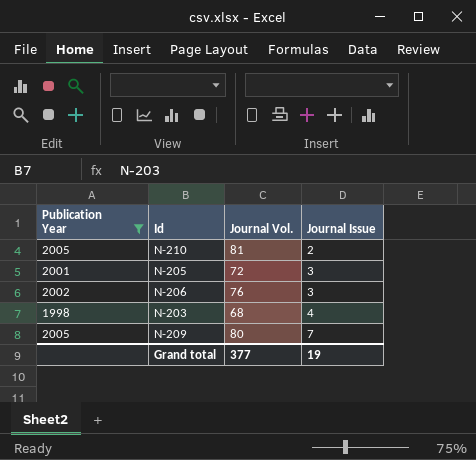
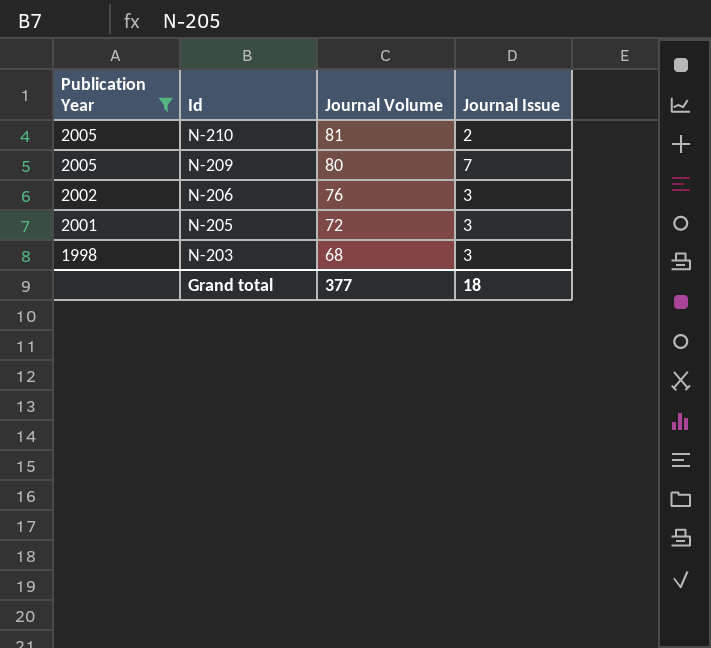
row order: Journal Issue ascending -> Publication Year descending
column name: Journal Vol. -> Journal Volume
N-203 | Journal Issue: 4 -> 3
Grand total | Journal Issue: 19 -> 18

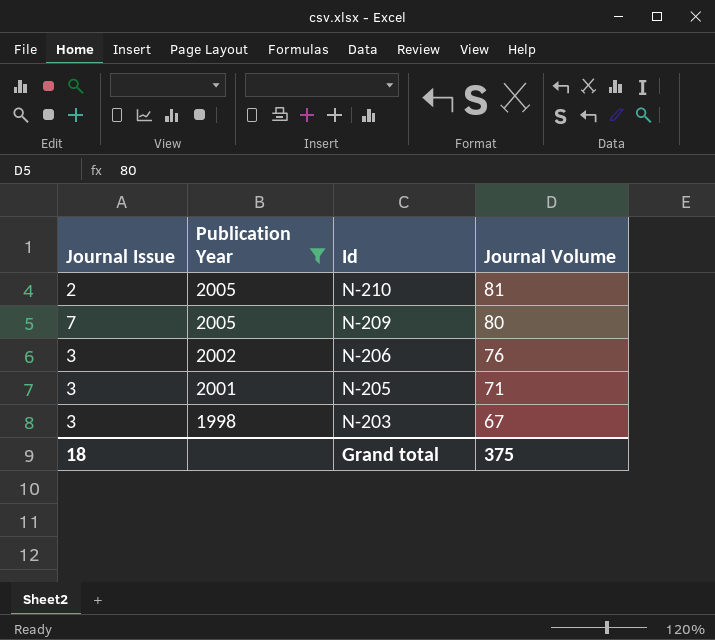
column Journal Issue | position: 4 -> 1
N-205 | Journal Volume: 72 -> 71
N-203 | Journal Volume: 68 -> 67
Grand total | Journal Volume: 377 -> 375

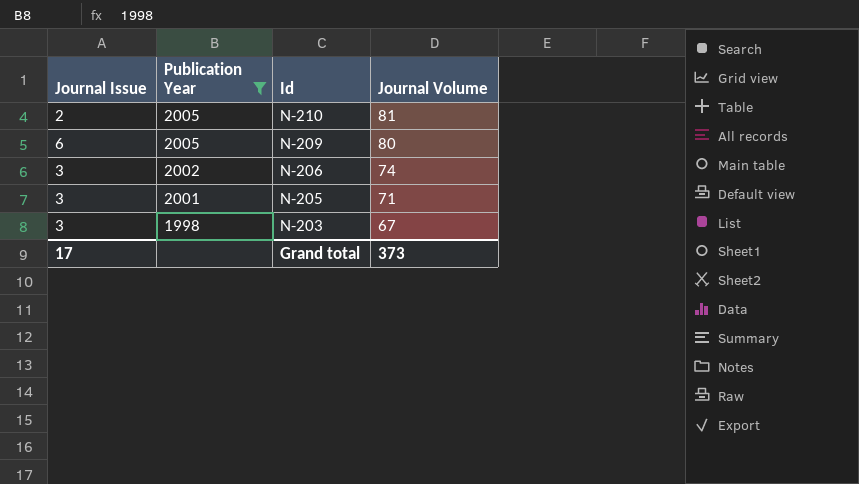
N-209 | Journal Issue: 7 -> 6
N-206 | Journal Volume: 76 -> 74
Grand total | Journal Issue: 18 -> 17
Grand total | Journal Volume: 375 -> 373

